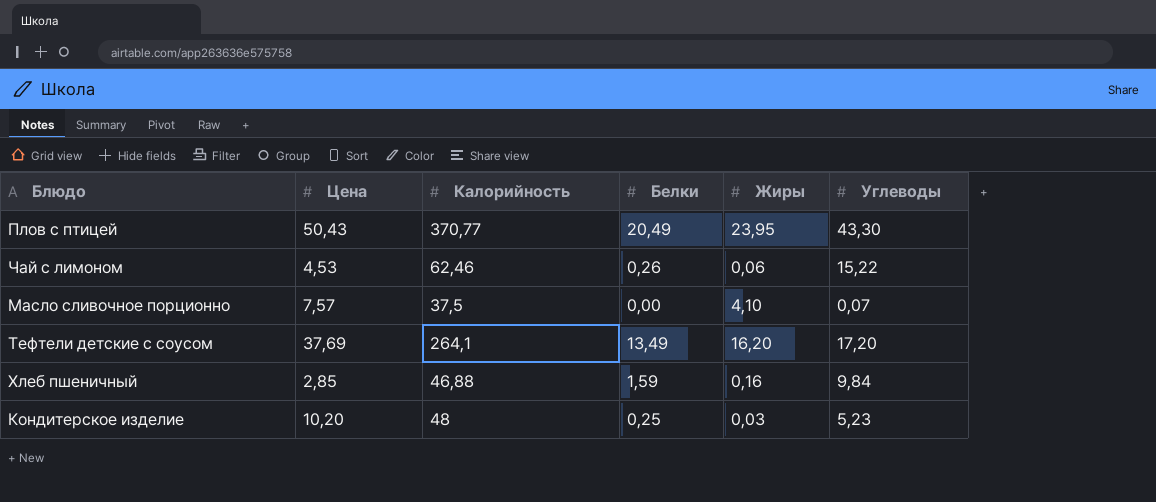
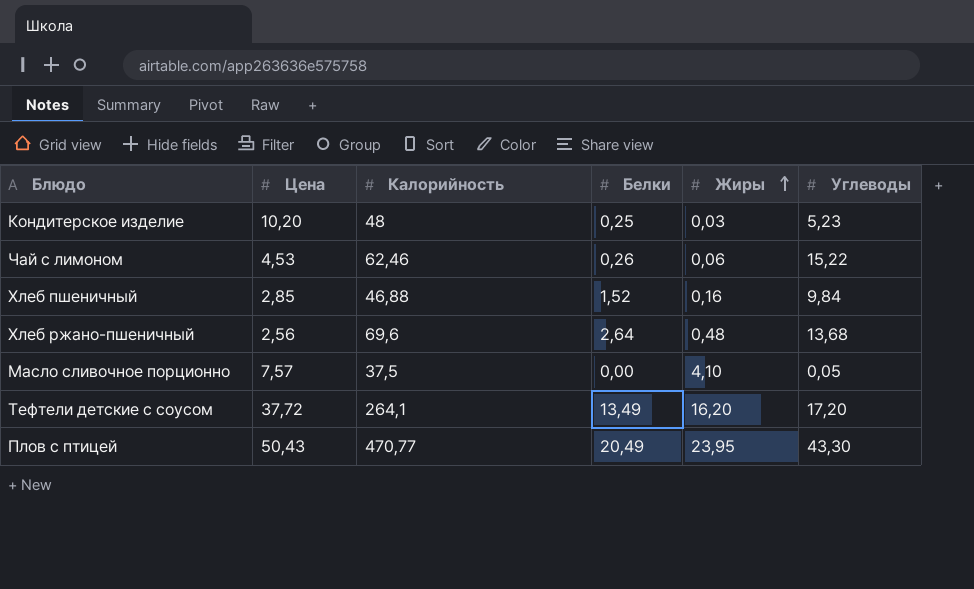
row order: none -> Жиры ascending
Хлеб пшеничный | Белки: 1,59 -> 1,52
row Хлеб ржано-пшеничный: none -> 2,56 | 69,6 | 2,64 | 0,48 | 13,68
Масло сливочное порционно | Углеводы: 0,07 -> 0,05
Тефтели детские с соусом | Цена: 37,69 -> 37,72
Плов с птицей | Калорийность: 370,77 -> 470,77

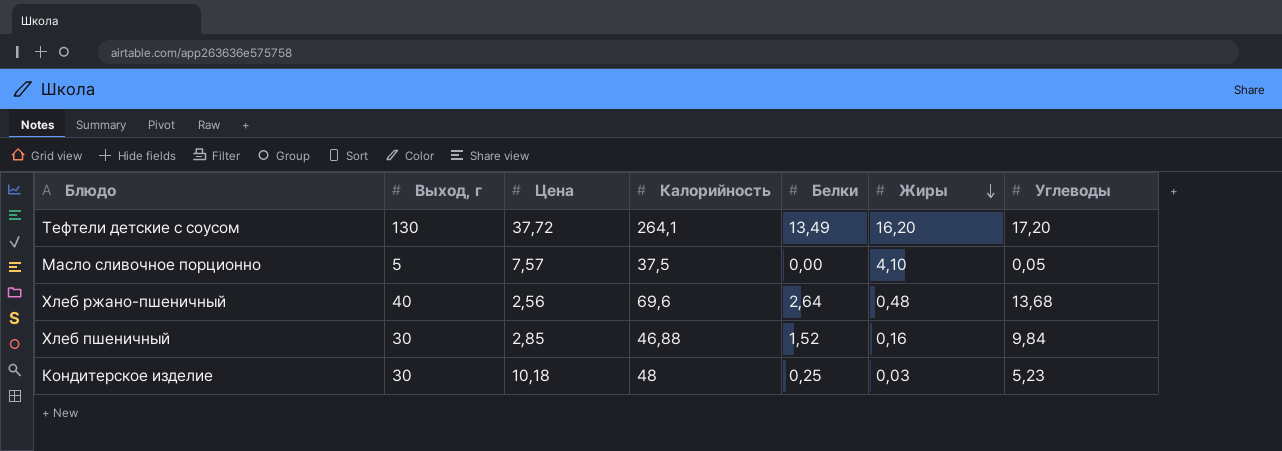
row order: Жиры ascending -> Жиры descending
column Выход, г | position: none -> 2
row Чай с лимоном: 4,53 | 62,46 | 0,26 | 0,06 | 15,22 -> none
row Плов с птицей: 50,43 | 470,77 | 20,49 | 23,95 | 43,30 -> none
Кондитерское изделие | Цена: 10,20 -> 10,18

